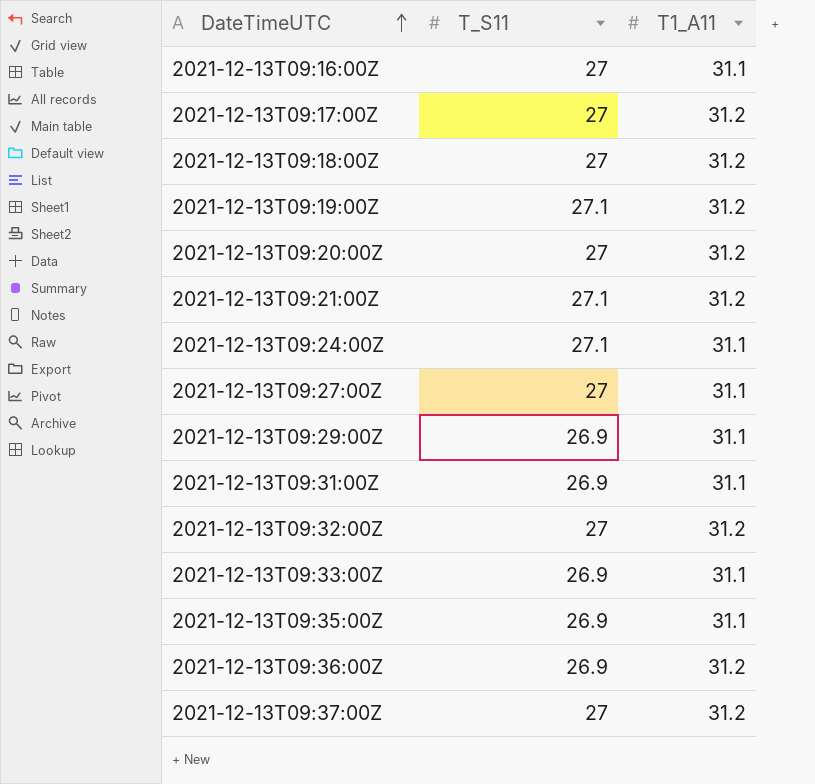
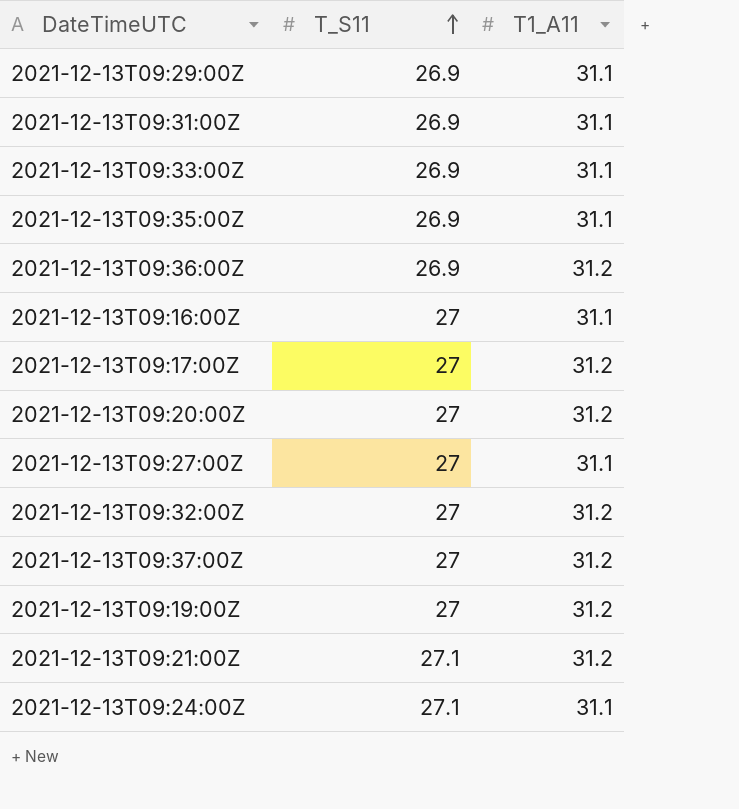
row order: DateTimeUTC ascending -> T_S11 ascending
row 2021-12-13T09:18:00Z: 27 | 31.2 -> none
2021-12-13T09:19:00Z | T_S11: 27.1 -> 27

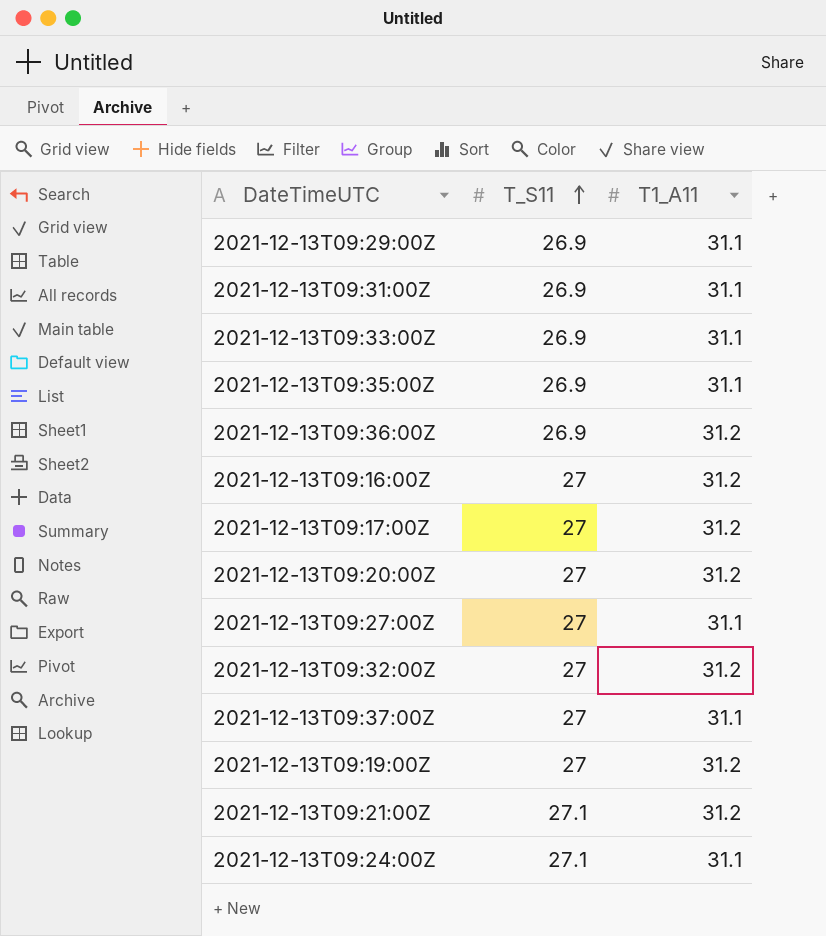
2021-12-13T09:16:00Z | T1_A11: 31.1 -> 31.2
2021-12-13T09:37:00Z | T1_A11: 31.2 -> 31.1

